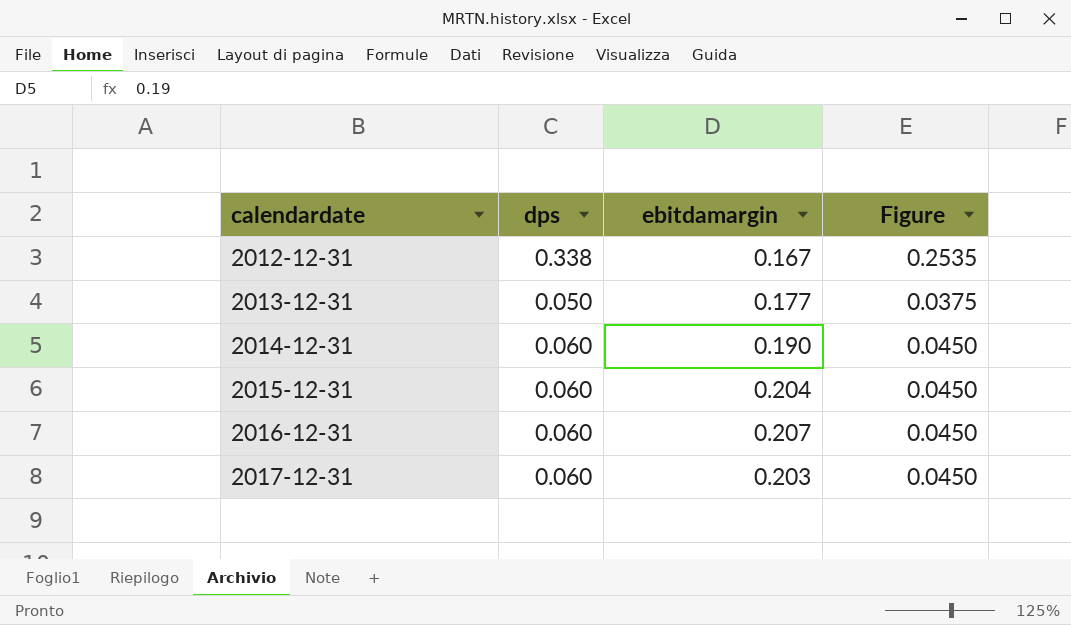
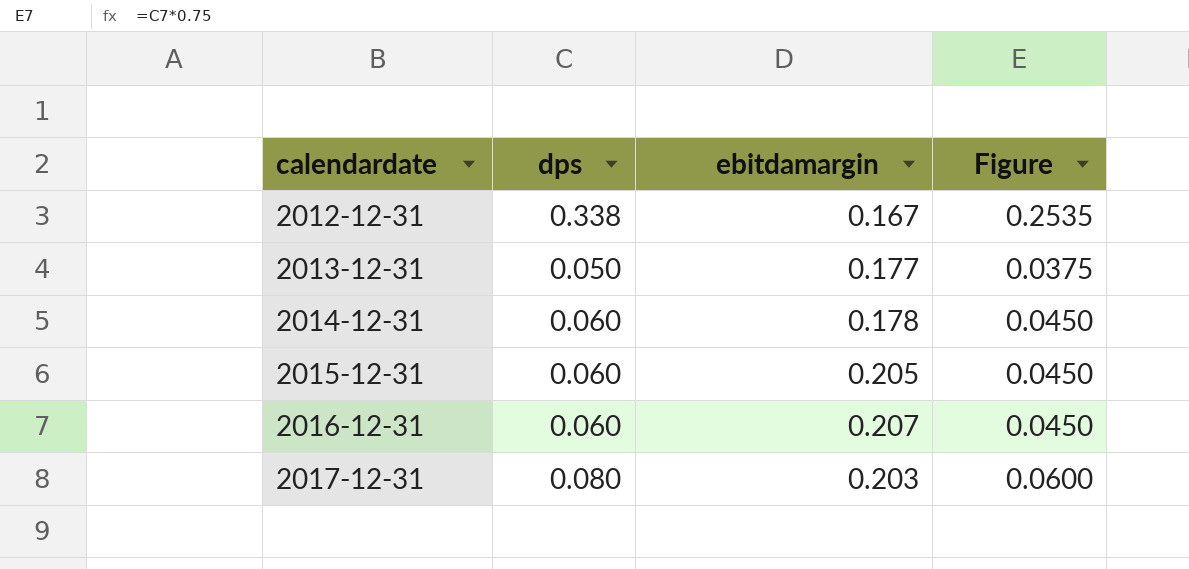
2014-12-31 | ebitdamargin: 0.190 -> 0.178
2015-12-31 | ebitdamargin: 0.204 -> 0.205
2017-12-31 | dps: 0.060 -> 0.080
2017-12-31 | Figure: 0.0450 -> 0.0600

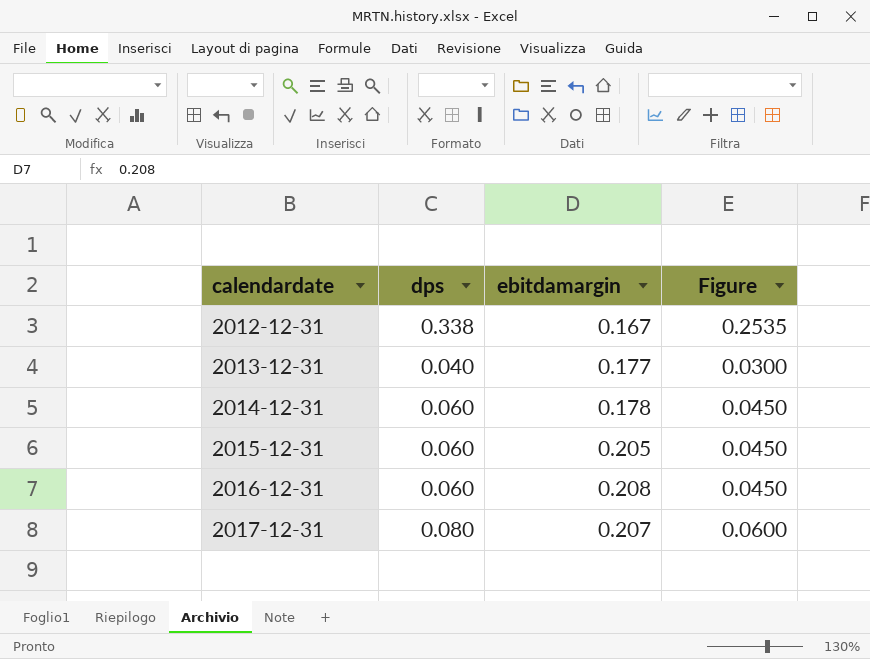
2013-12-31 | dps: 0.050 -> 0.040
2013-12-31 | Figure: 0.0375 -> 0.0300
2016-12-31 | ebitdamargin: 0.207 -> 0.208
2017-12-31 | ebitdamargin: 0.203 -> 0.207

